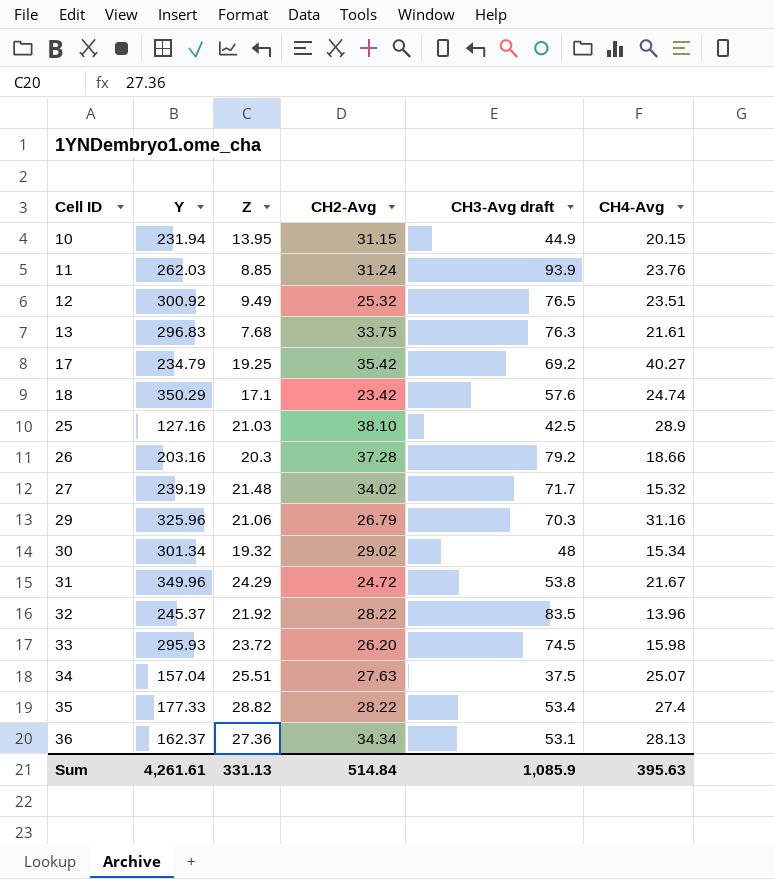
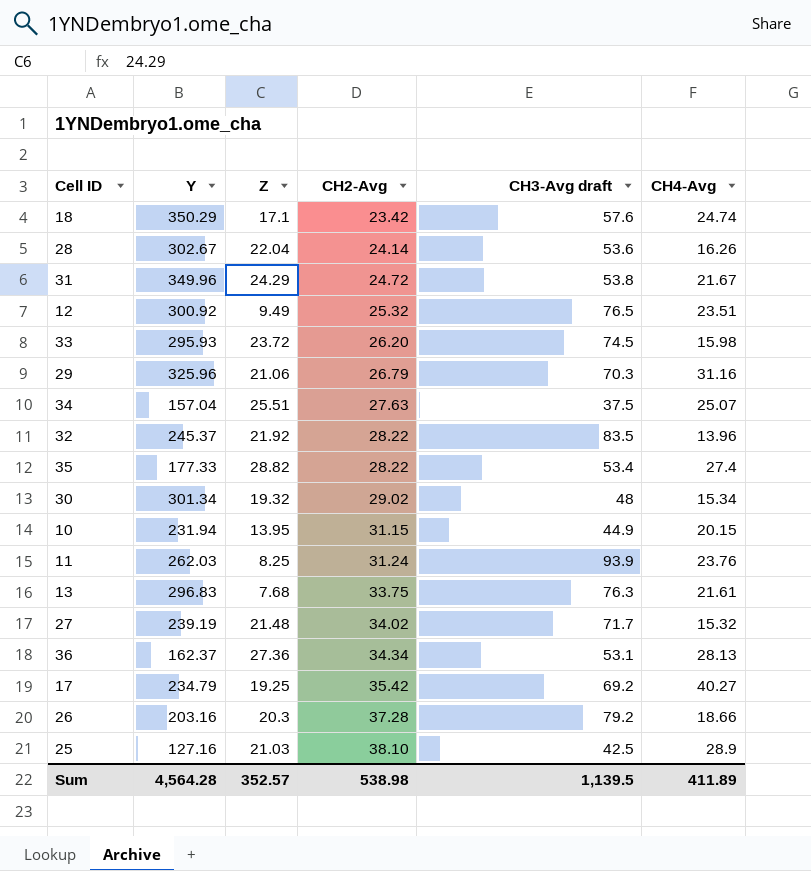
row order: Cell ID ascending -> CH2-Avg ascending
row 28: none -> 302.67 | 22.04 | 24.14 | 53.6 | 16.26
11 | Z: 8.85 -> 8.25
Sum | Y: 4,261.61 -> 4,564.28
Sum | Z: 331.13 -> 352.57
Sum | CH2-Avg: 514.84 -> 538.98
Sum | CH3-Avg draft: 1,085.9 -> 1,139.5
Sum | CH4-Avg: 395.63 -> 411.89

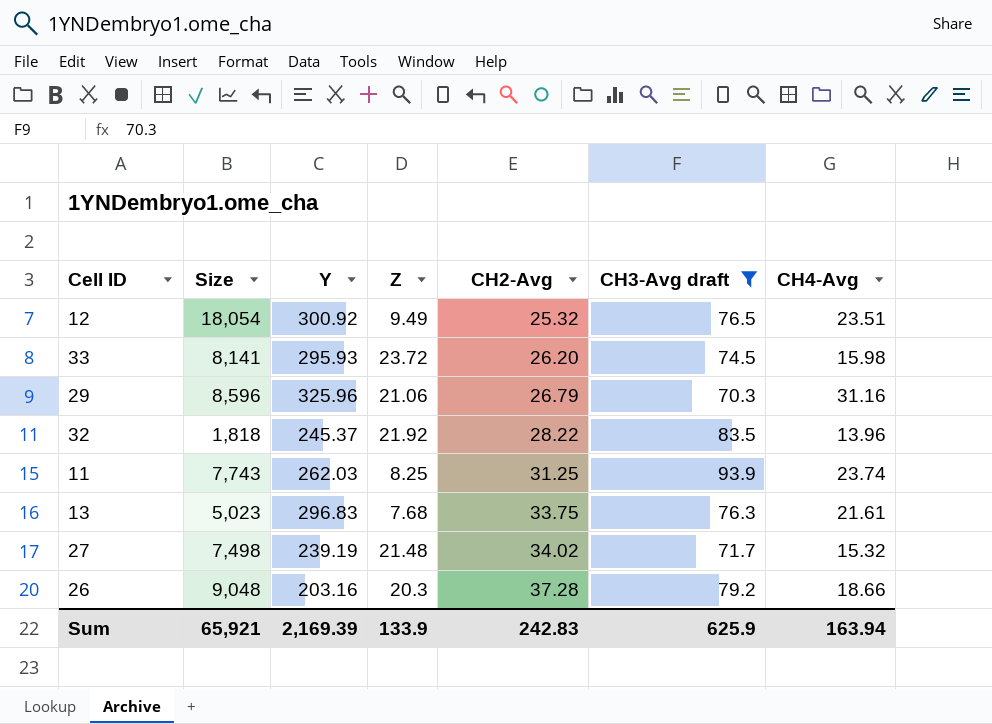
filter: none -> CH3-Avg draft >= 70.3
column Size | position: none -> 2
11 | CH2-Avg: 31.24 -> 31.25
11 | CH4-Avg: 23.76 -> 23.74
Sum | Y: 4,564.28 -> 2,169.39
Sum | Z: 352.57 -> 133.9
Sum | CH2-Avg: 538.98 -> 242.83
Sum | CH3-Avg draft: 1,139.5 -> 625.9
Sum | CH4-Avg: 411.89 -> 163.94

